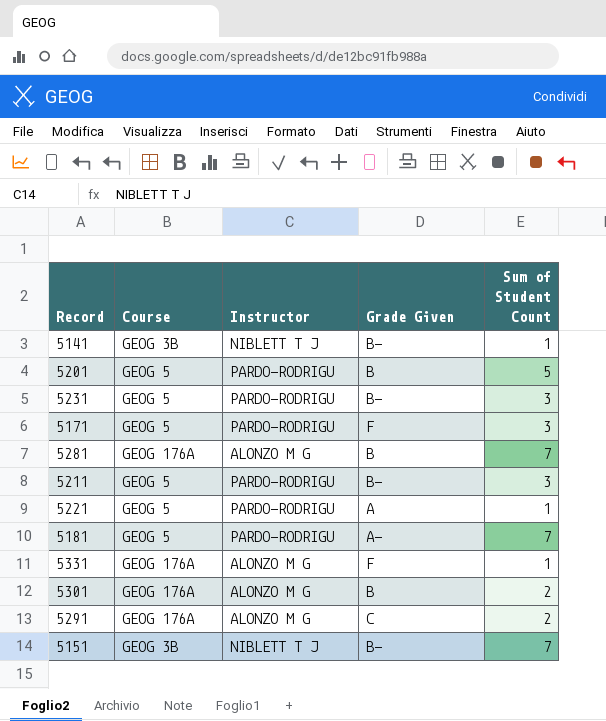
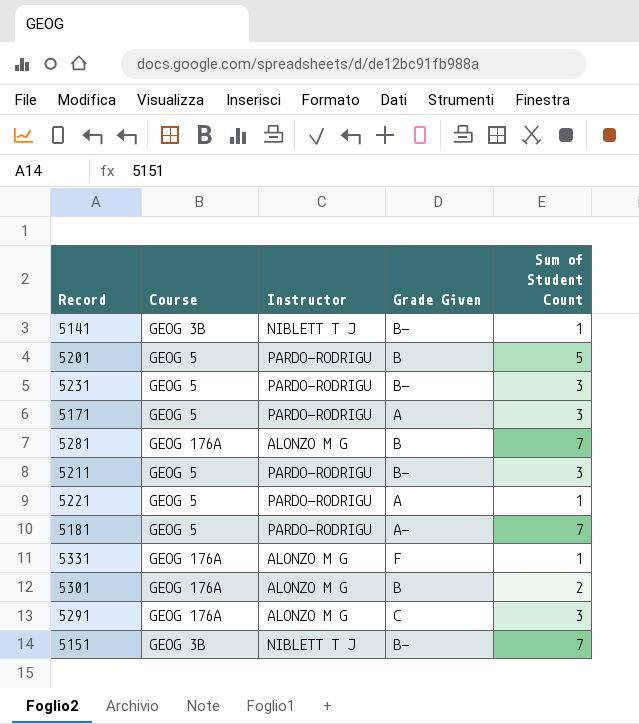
5171 | Grade Given: F -> A
5291 | Sum of Student Count: 2 -> 3

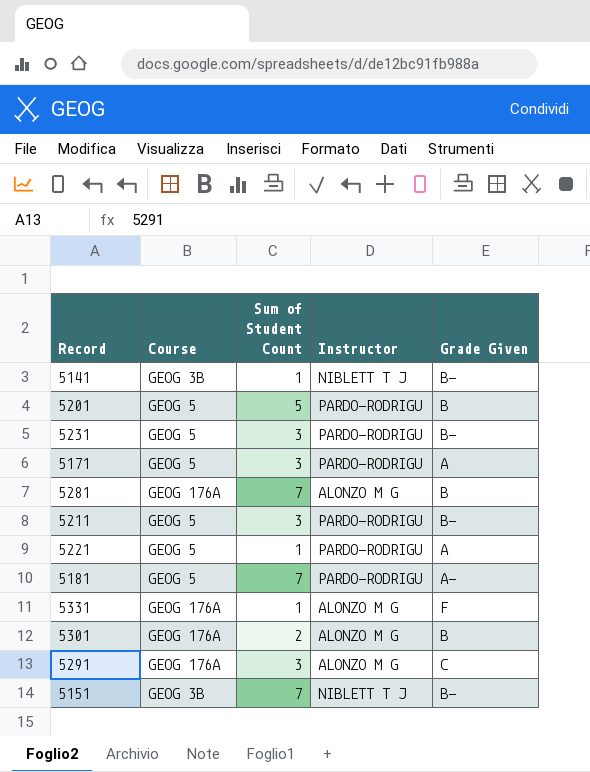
column Sum of Student Count | position: 5 -> 3

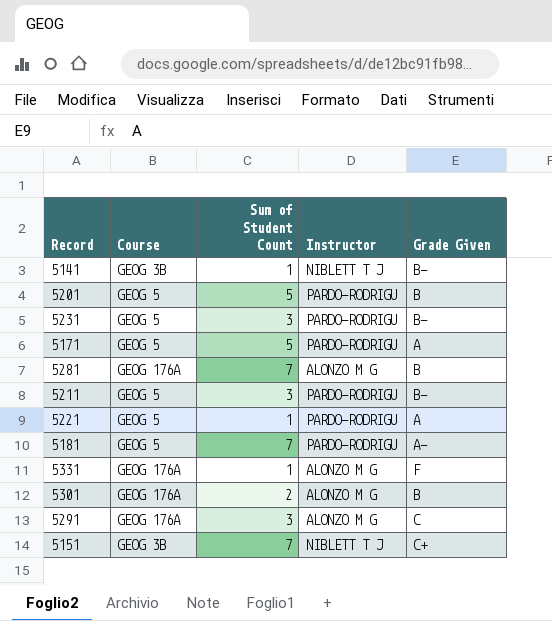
5171 | Sum of Student Count: 3 -> 5
5151 | Grade Given: B- -> C+

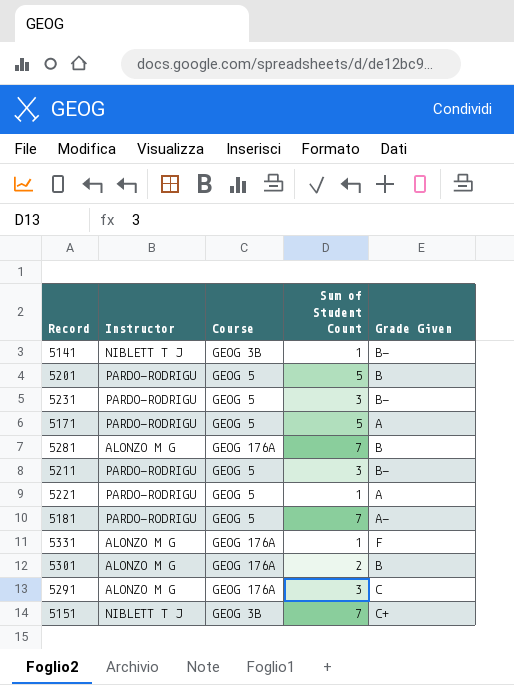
column Instructor | position: 4 -> 2

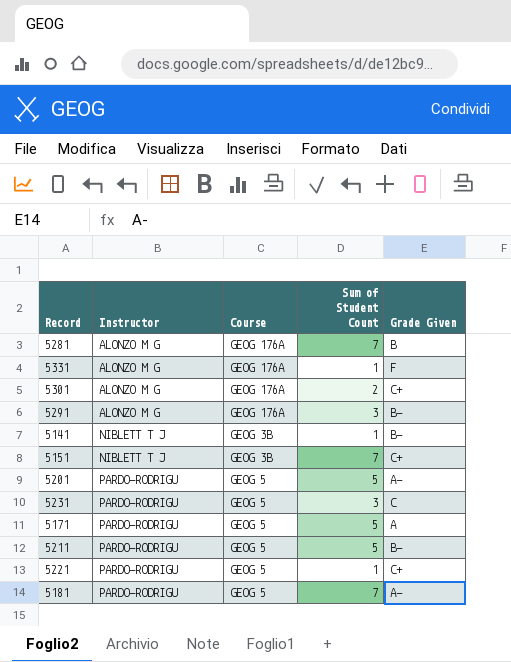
row order: none -> Instructor ascending
5301 | Grade Given: B -> C+
5291 | Grade Given: C -> B-
5201 | Grade Given: B -> A-
5231 | Grade Given: B- -> C
5211 | Sum of Student Count: 3 -> 5
5221 | Grade Given: A -> C+

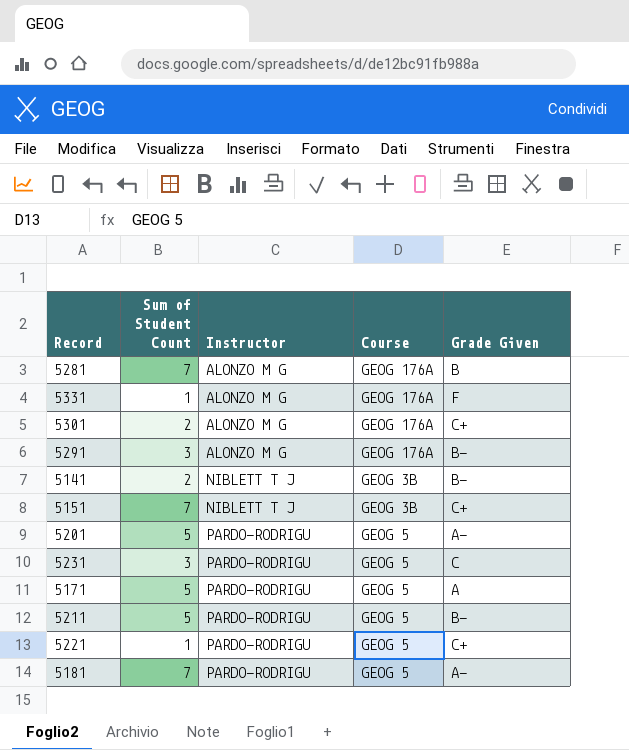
column Sum of Student Count | position: 4 -> 2
5141 | Sum of Student Count: 1 -> 2

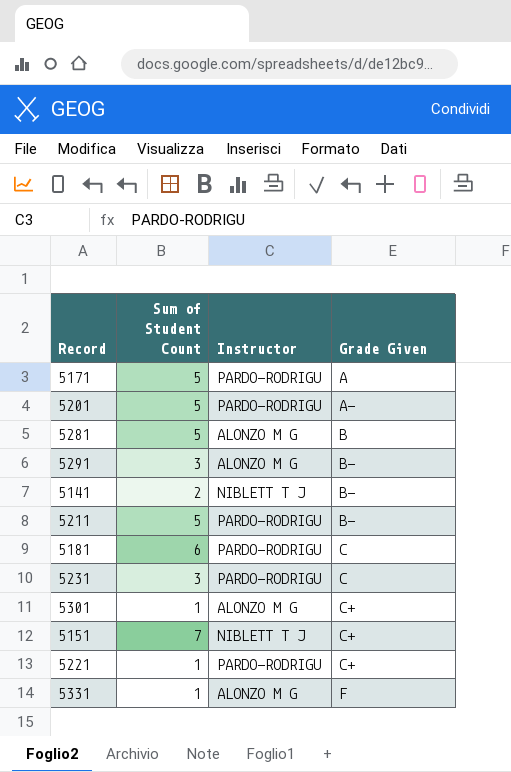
row order: Instructor ascending -> Grade Given ascending
column Course | position: 4 -> none
5281 | Sum of Student Count: 7 -> 5
5181 | Sum of Student Count: 7 -> 6
5181 | Grade Given: A- -> C
5301 | Sum of Student Count: 2 -> 1

